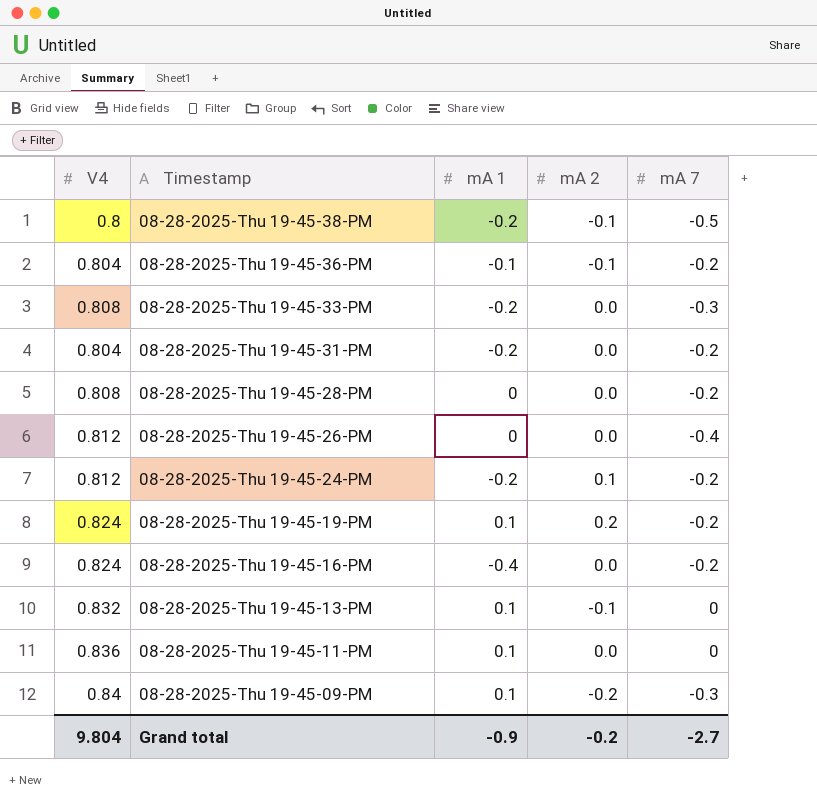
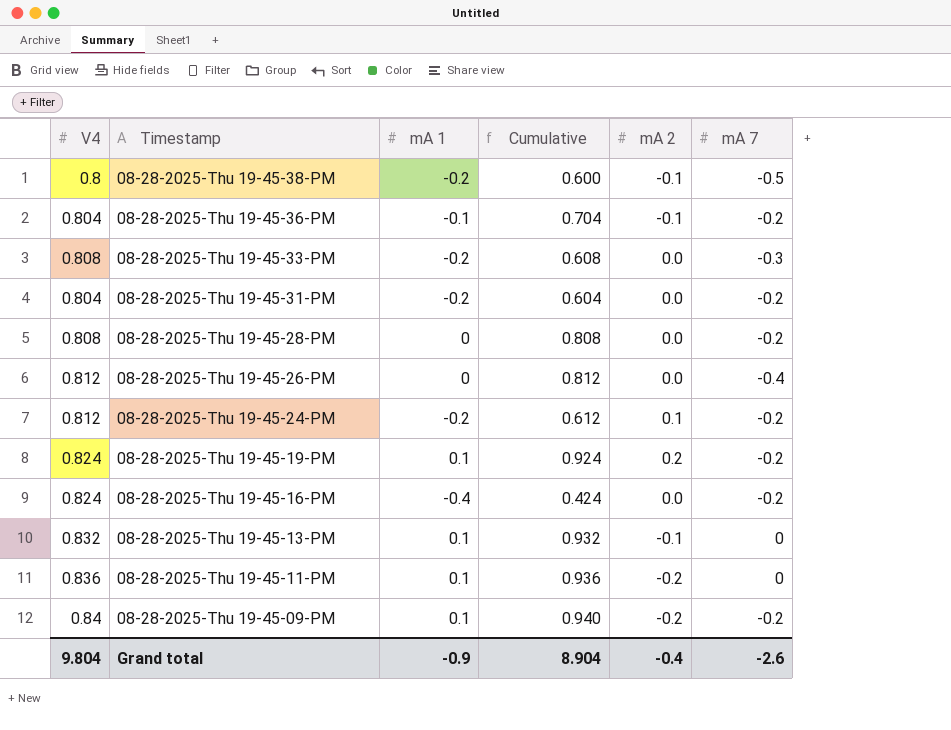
column Cumulative | formula: none -> [V4] + [mA 1]
08-28-2025-Thu 19-45-11-PM | mA 2: 0.0 -> -0.2
08-28-2025-Thu 19-45-09-PM | mA 7: -0.3 -> -0.2
Grand total | mA 2: -0.2 -> -0.4
Grand total | mA 7: -2.7 -> -2.6

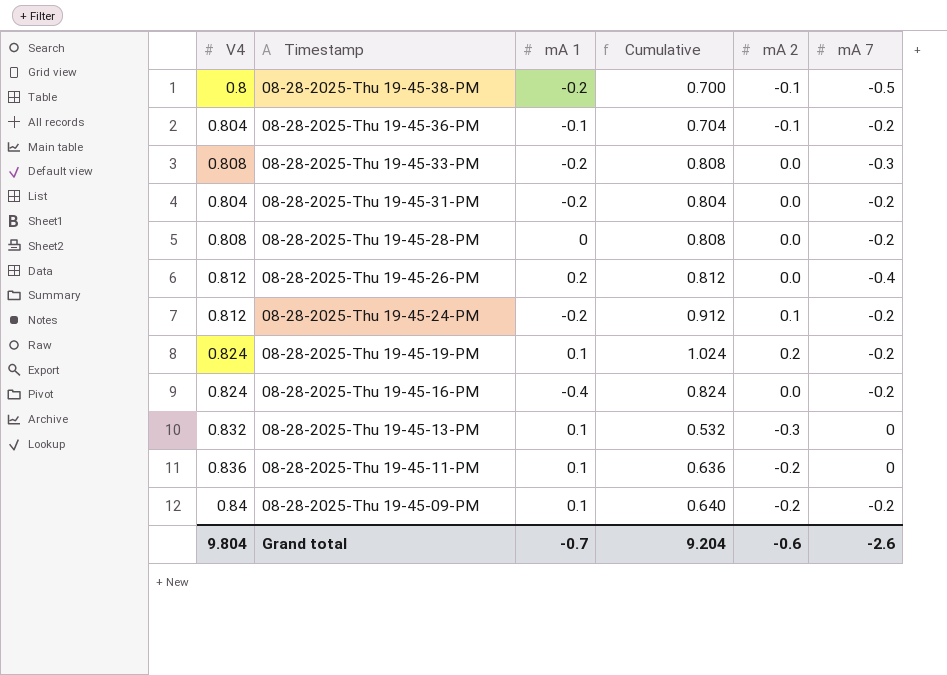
column Cumulative | formula: [V4] + [mA 1] -> [V4] + [mA 2]
08-28-2025-Thu 19-45-26-PM | mA 1: 0 -> 0.2
08-28-2025-Thu 19-45-13-PM | mA 2: -0.1 -> -0.3
Grand total | mA 1: -0.9 -> -0.7
Grand total | Cumulative: 8.904 -> 9.204
Grand total | mA 2: -0.4 -> -0.6

